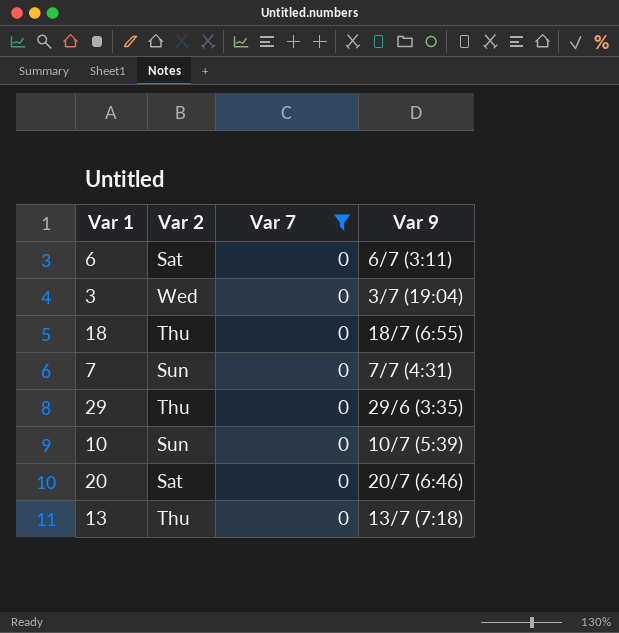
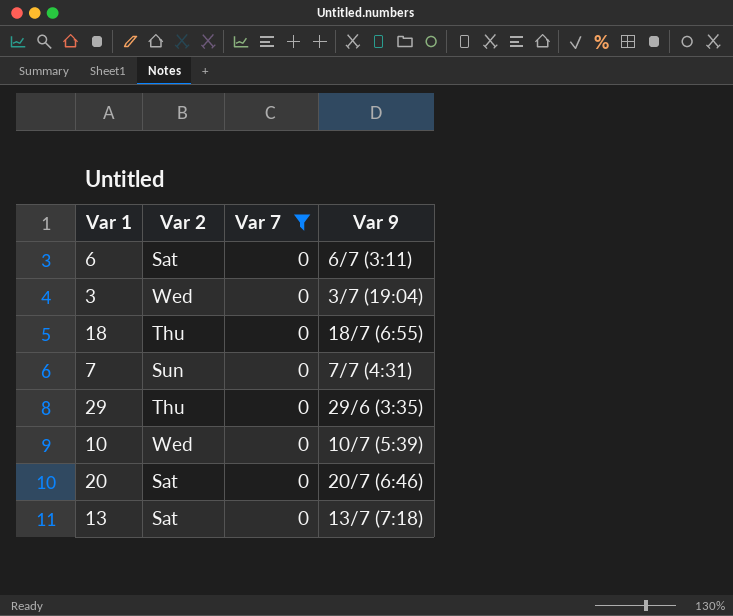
10 | Var 2: Sun -> Wed
13 | Var 2: Thu -> Sat

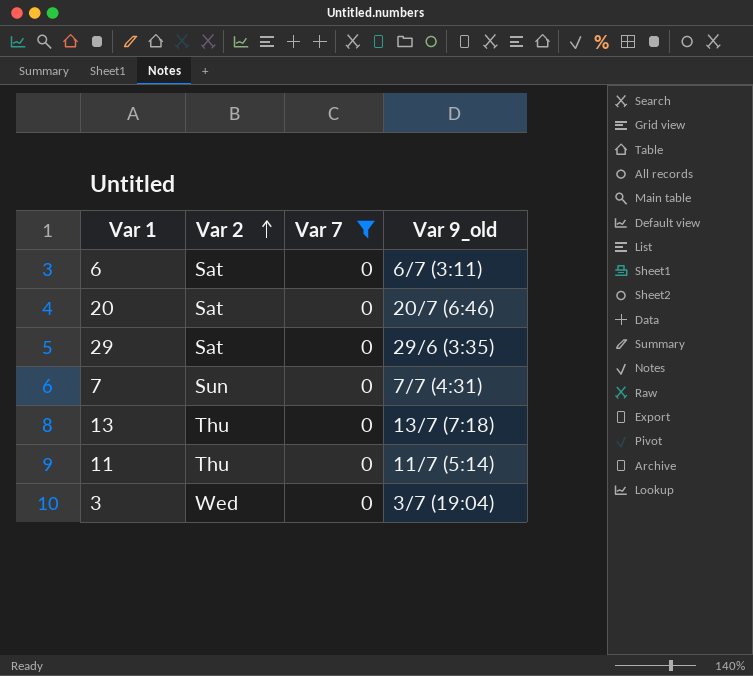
row order: none -> Var 2 ascending
column name: Var 9 -> Var 9_old
row 18: Thu | 0 | 18/7 (6:55) -> none
row 10: Wed | 0 | 10/7 (5:39) -> none
29 | Var 2: Thu -> Sat
13 | Var 2: Sat -> Thu
row 11: none -> Thu | 0 | 11/7 (5:14)

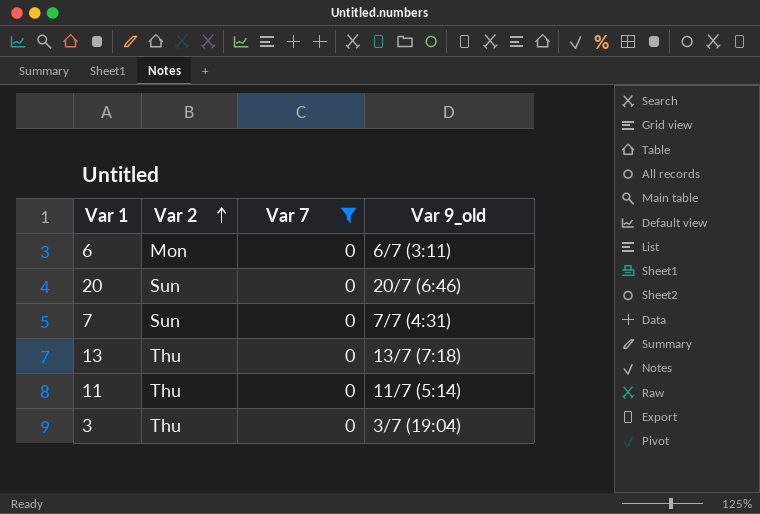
row 29: Sat | 0 | 29/6 (3:35) -> none
6 | Var 2: Sat -> Mon
20 | Var 2: Sat -> Sun
3 | Var 2: Wed -> Thu

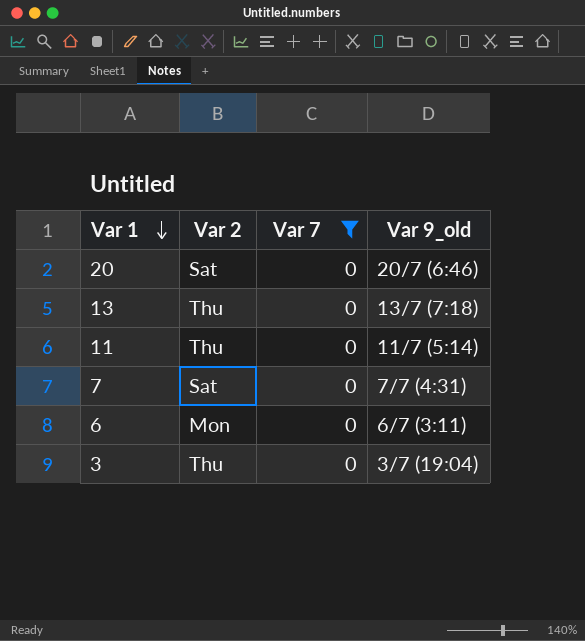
row order: Var 2 ascending -> Var 1 descending
20 | Var 2: Sun -> Sat
7 | Var 2: Sun -> Sat

